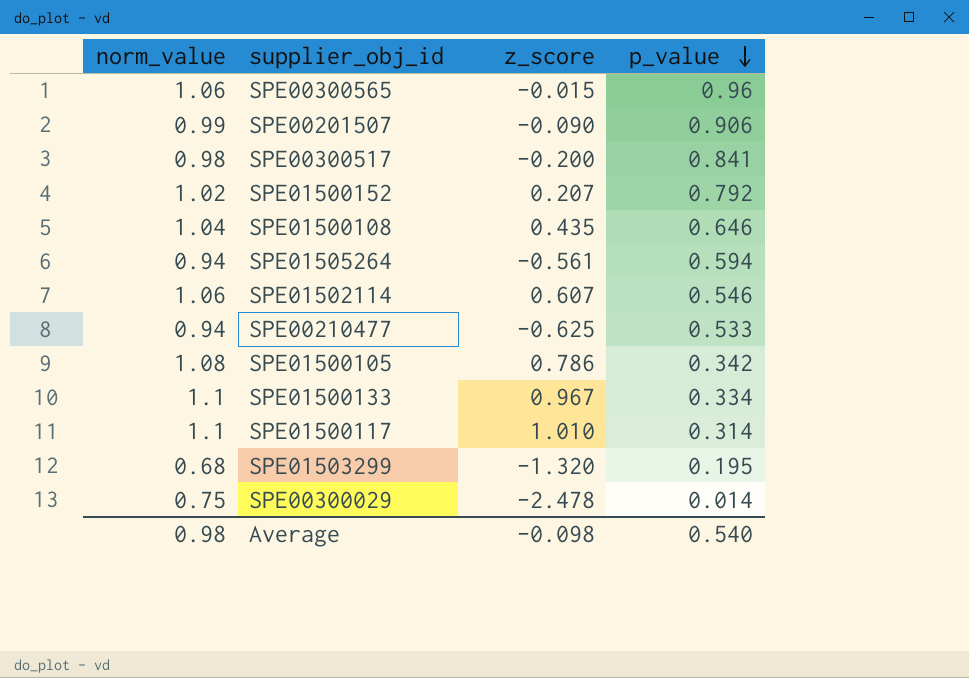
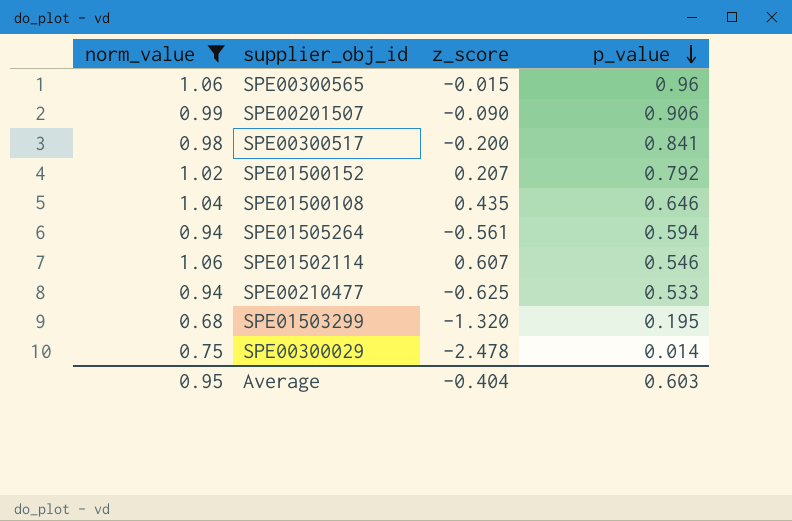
filter: none -> norm_value <= 1.06
Average | norm_value: 0.98 -> 0.95
Average | z_score: -0.098 -> -0.404
Average | p_value: 0.540 -> 0.603

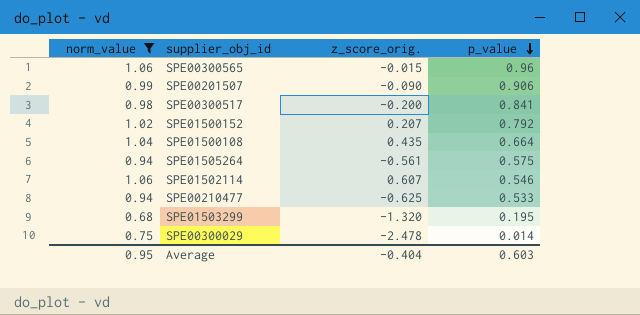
column name: z_score -> z_score_orig.
SPE01500108 | p_value: 0.646 -> 0.664
SPE01505264 | p_value: 0.594 -> 0.575

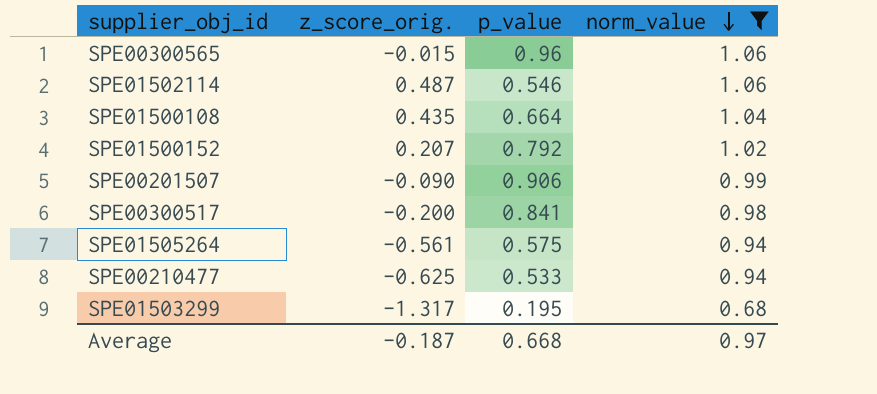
row order: p_value descending -> norm_value descending
column norm_value | position: 1 -> 4
row SPE00300029: 0.75 | -2.478 | 0.014 -> none
SPE01502114 | z_score_orig.: 0.607 -> 0.487
SPE01503299 | z_score_orig.: -1.320 -> -1.317
Average | z_score_orig.: -0.404 -> -0.187
Average | p_value: 0.603 -> 0.668
Average | norm_value: 0.95 -> 0.97

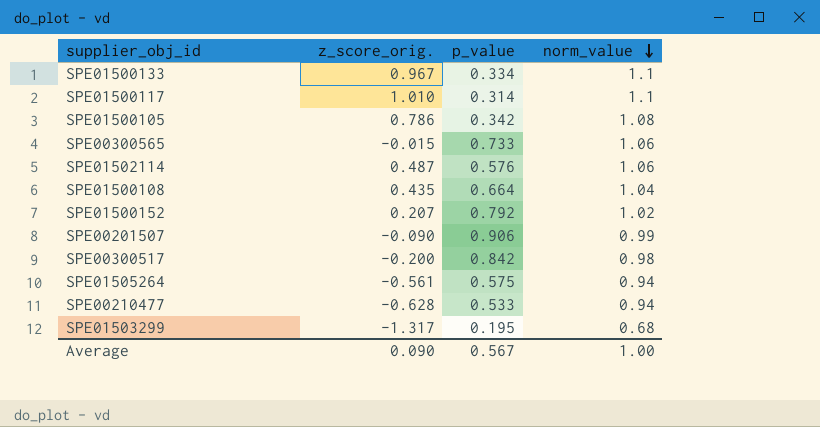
filter: norm_value <= 1.06 -> none
SPE00300565 | p_value: 0.96 -> 0.733
SPE01502114 | p_value: 0.546 -> 0.576
SPE00300517 | p_value: 0.841 -> 0.842
SPE00210477 | z_score_orig.: -0.625 -> -0.628
Average | z_score_orig.: -0.187 -> 0.090
Average | p_value: 0.668 -> 0.567
Average | norm_value: 0.97 -> 1.00

